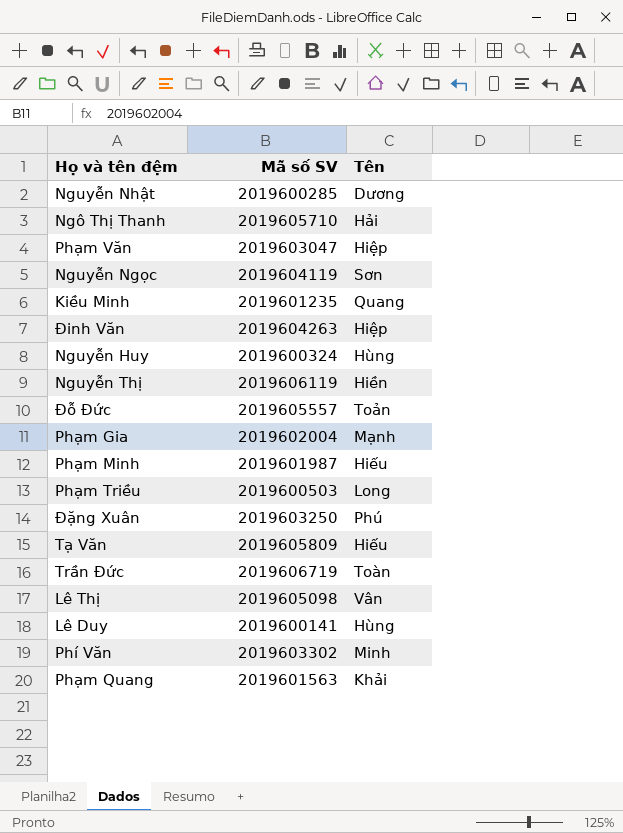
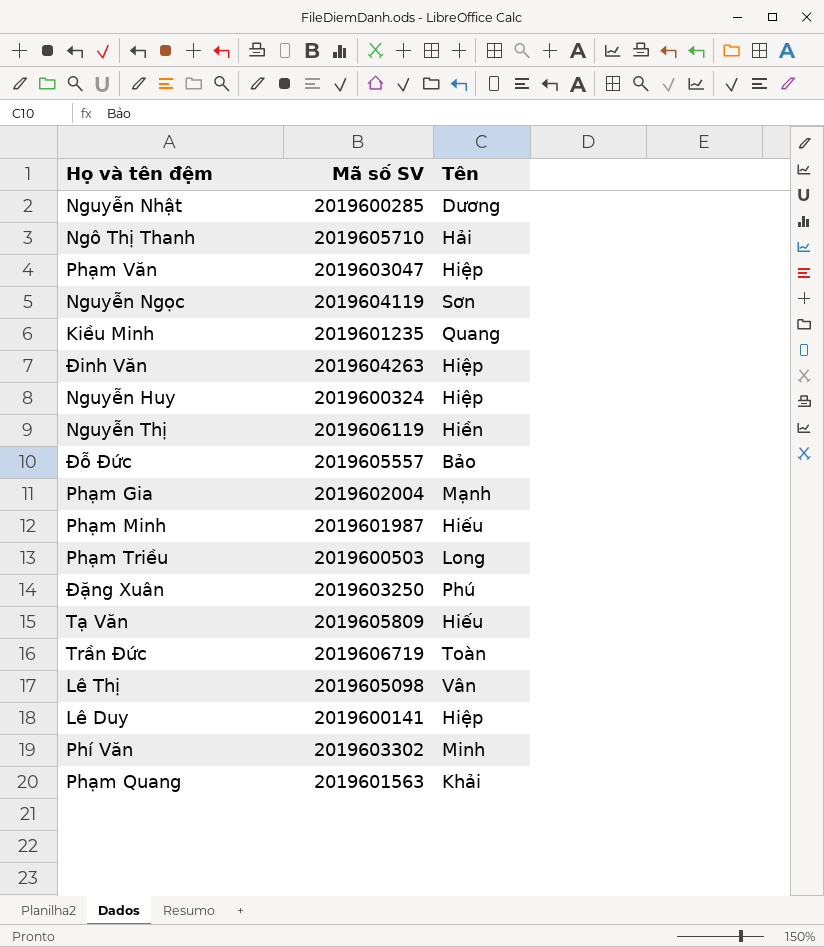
Nguyễn Huy | Tên: Hùng -> Hiệp
Đỗ Đức | Tên: Toản -> Bảo
Lê Duy | Tên: Hùng -> Hiệp

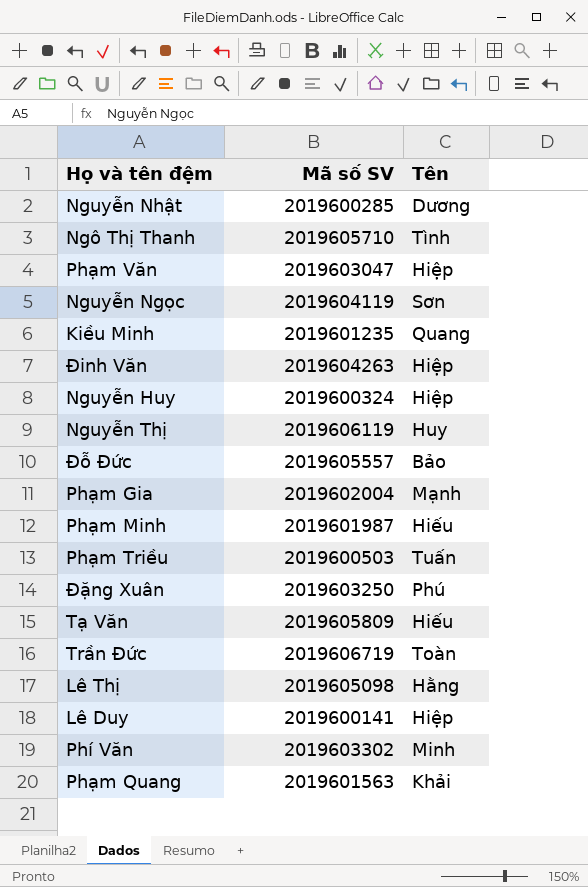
Ngô Thị Thanh | Tên: Hải -> Tình
Nguyễn Thị | Tên: Hiền -> Huy
Phạm Triều | Tên: Long -> Tuấn
Lê Thị | Tên: Vân -> Hằng

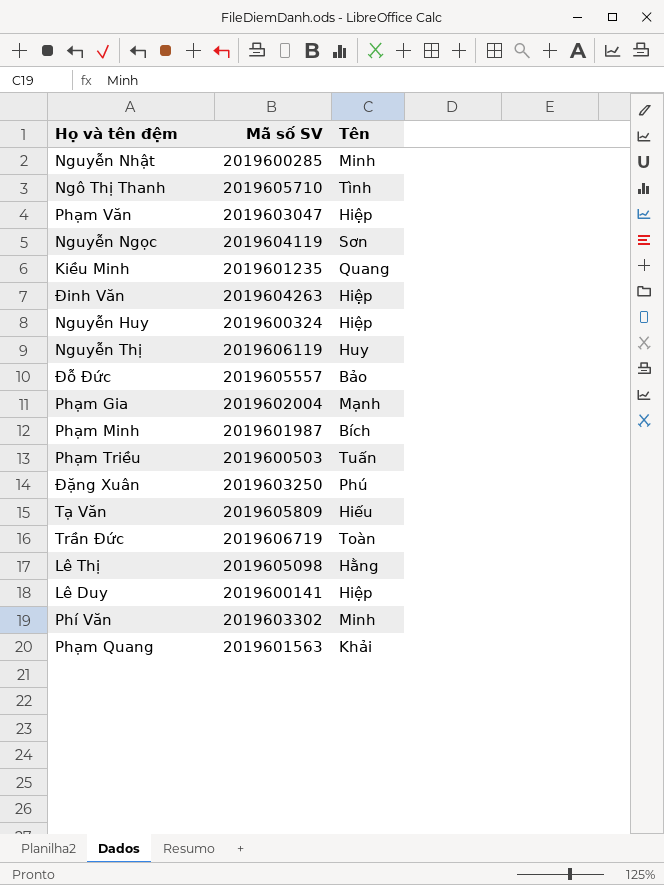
Nguyễn Nhật | Tên: Dương -> Minh
Phạm Minh | Tên: Hiếu -> Bích

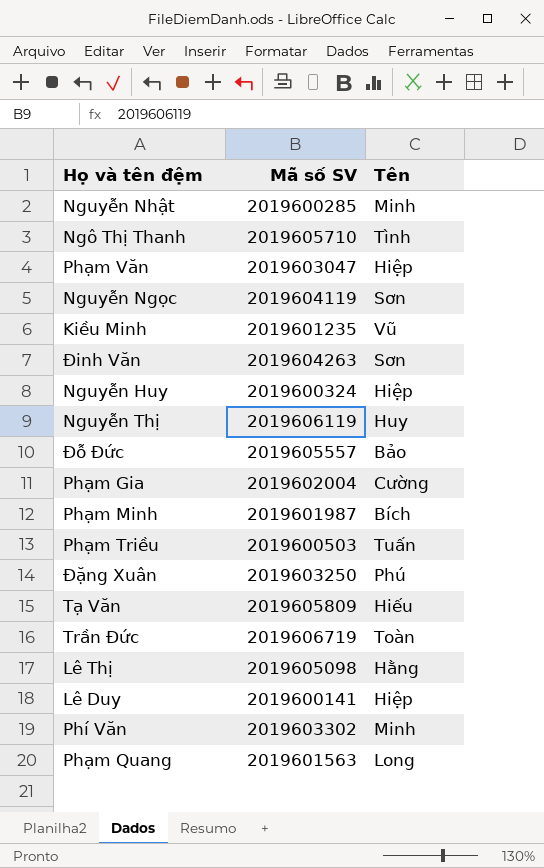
Kiều Minh | Tên: Quang -> Vũ
Đinh Văn | Tên: Hiệp -> Sơn
Phạm Gia | Tên: Mạnh -> Cường
Phạm Quang | Tên: Khải -> Long

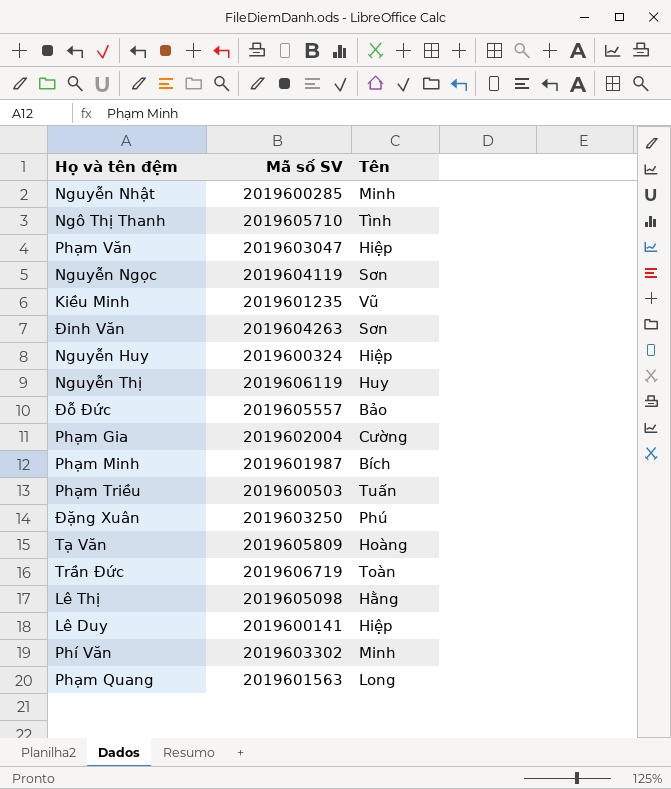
Tạ Văn | Tên: Hiếu -> Hoàng

